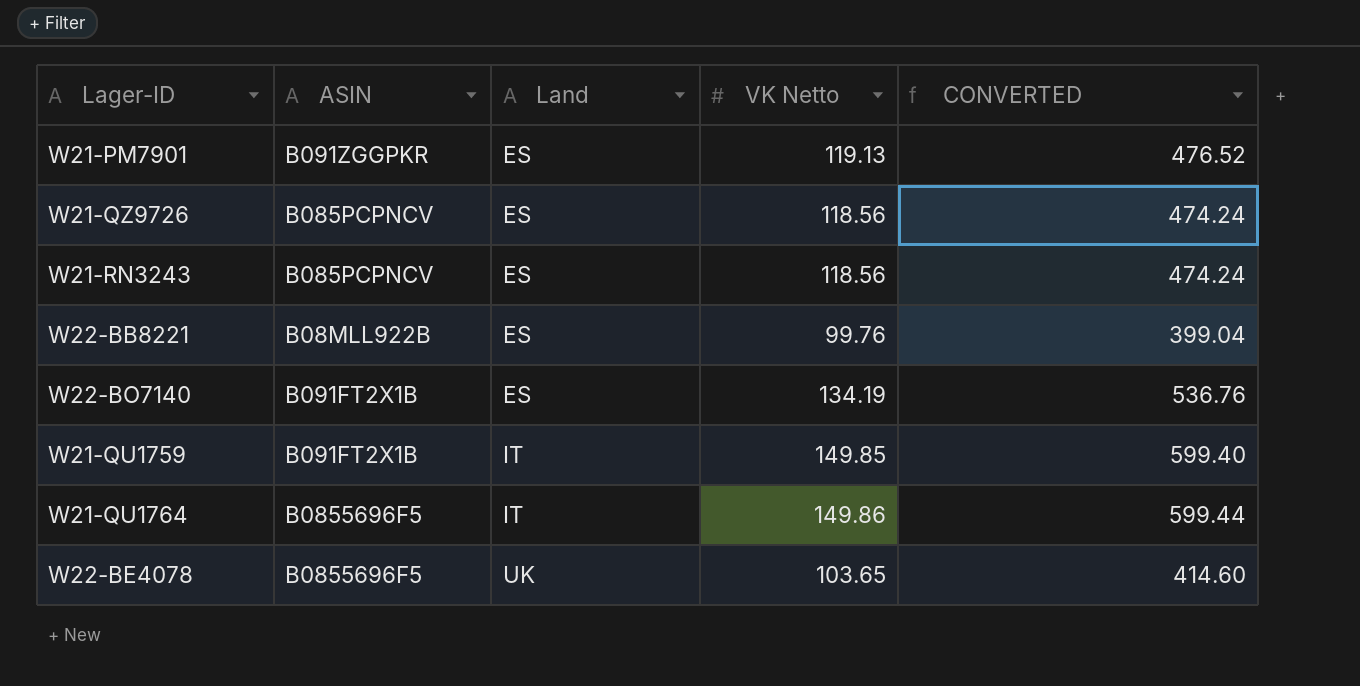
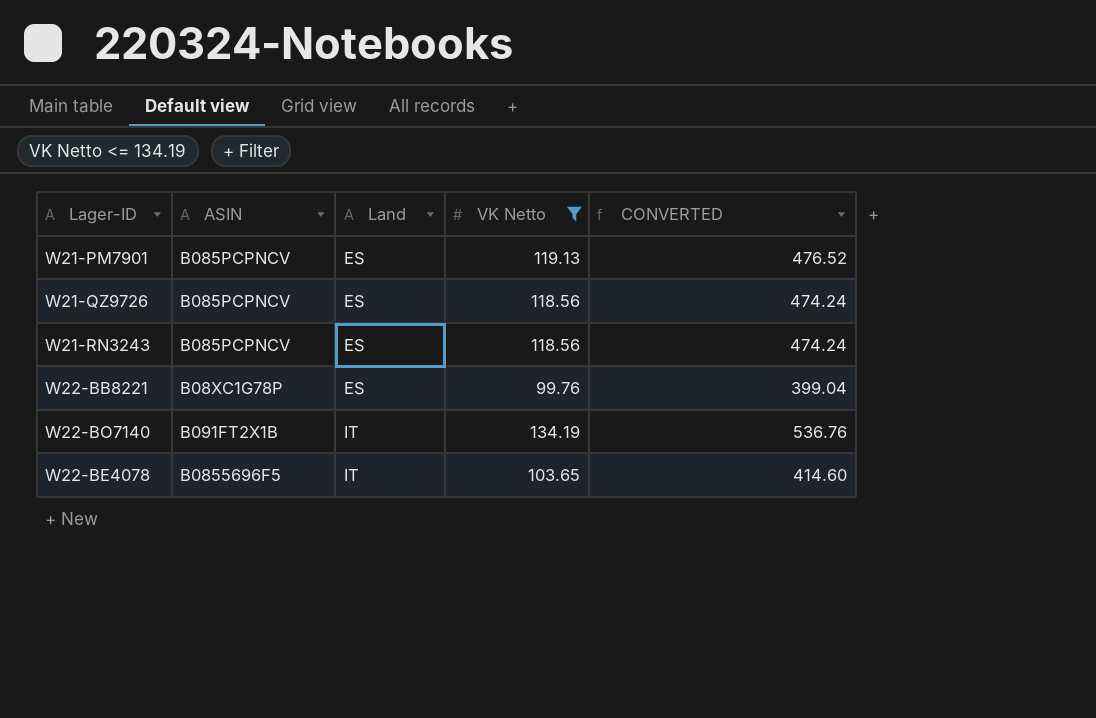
filter: none -> VK Netto <= 134.19
W21-PM7901 | ASIN: B091ZGGPKR -> B085PCPNCV
W22-BB8221 | ASIN: B08MLL922B -> B08XC1G78P
W22-BO7140 | Land: ES -> IT
W22-BE4078 | Land: UK -> IT

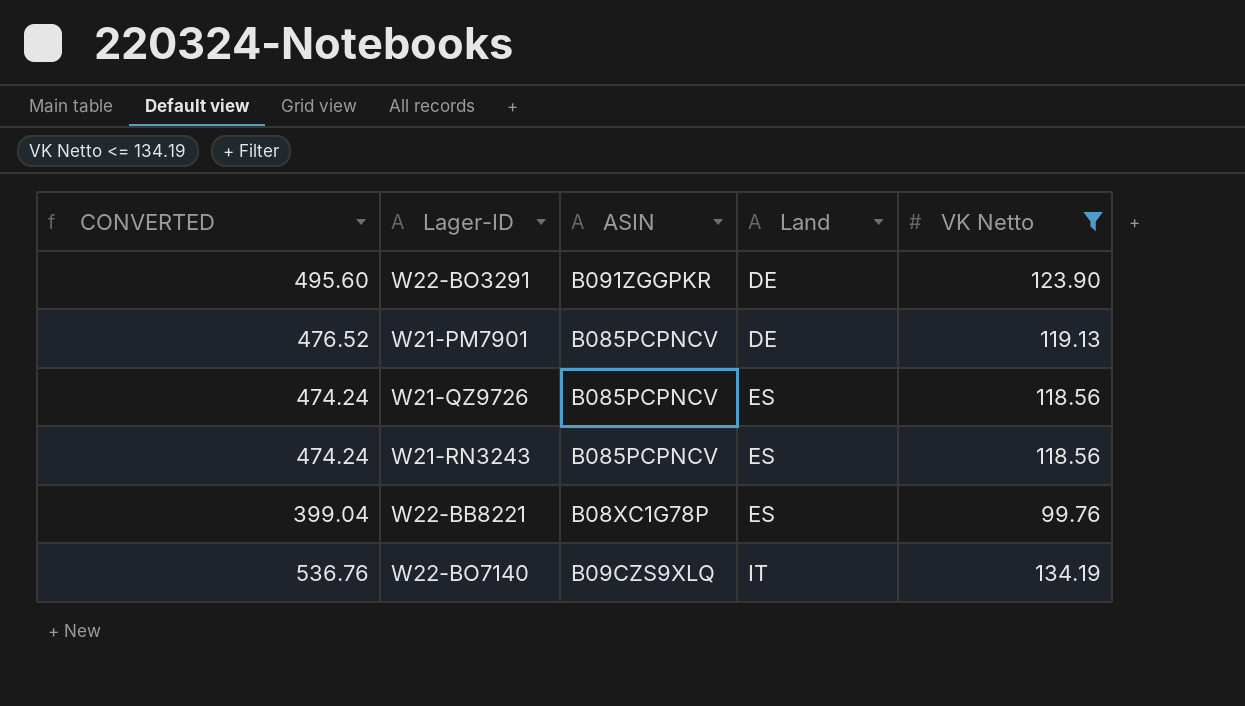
column CONVERTED | position: 5 -> 1
row W22-BE4078: B0855696F5 | IT | 103.65 | 414.60 -> none
row W22-BO3291: none -> 495.60 | B091ZGGPKR | DE | 123.90
W21-PM7901 | Land: ES -> DE
W22-BO7140 | ASIN: B091FT2X1B -> B09CZS9XLQ

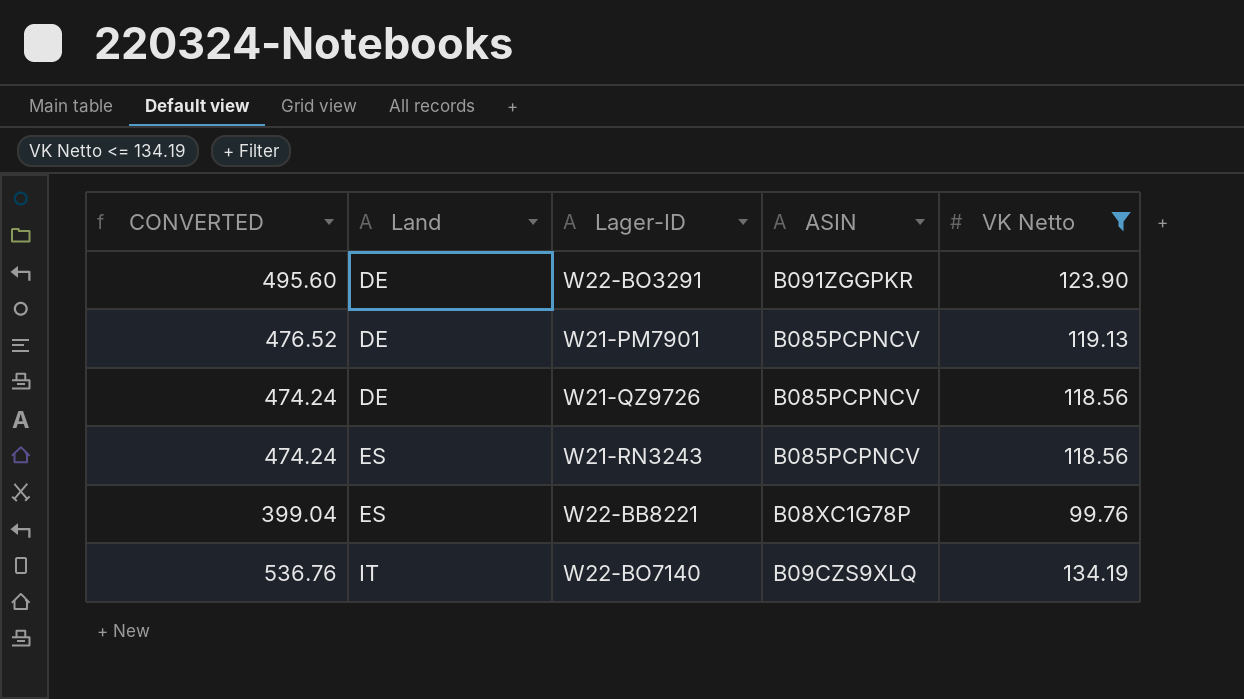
column Land | position: 4 -> 2
W21-QZ9726 | Land: ES -> DE

